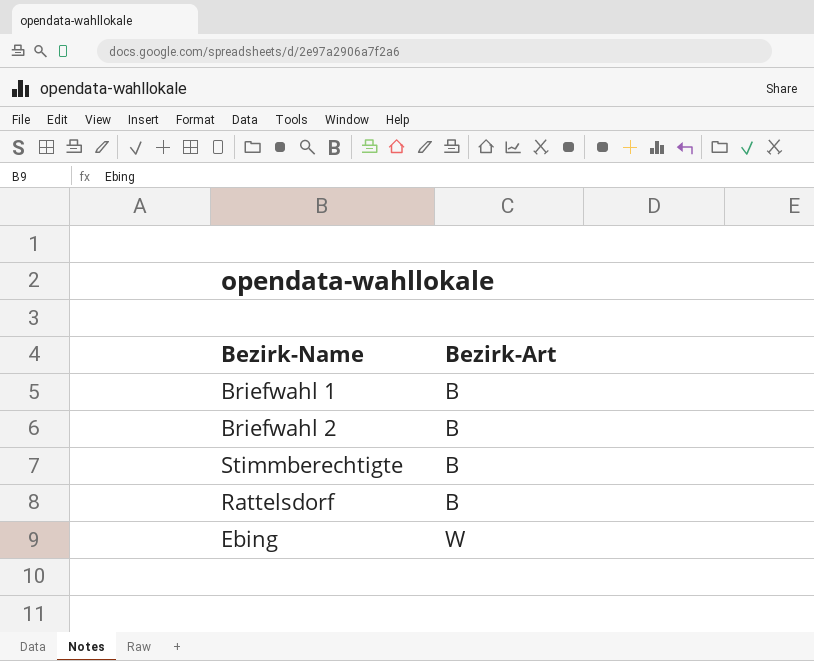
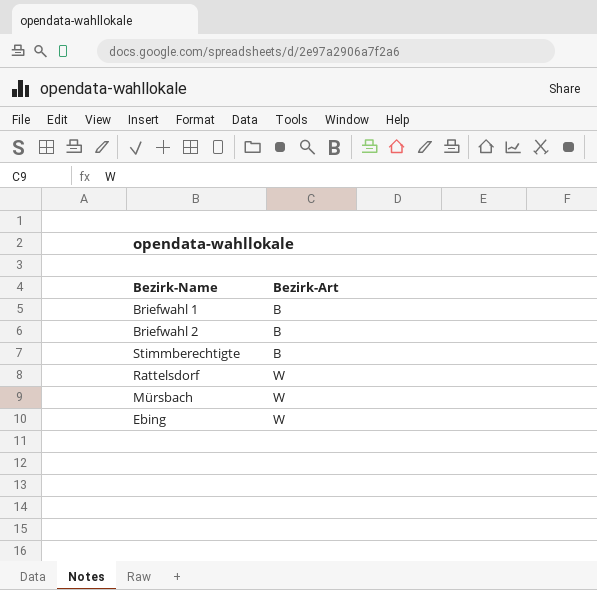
Rattelsdorf | Bezirk-Art: B -> W
row Mürsbach: none -> W

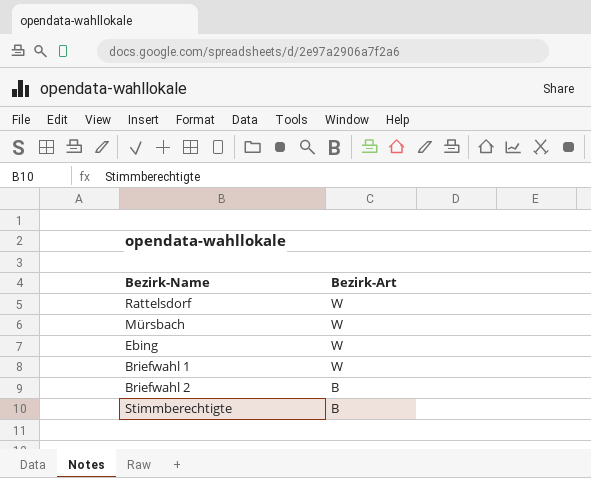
row order: Bezirk-Art ascending -> Bezirk-Art descending
Briefwahl 1 | Bezirk-Art: B -> W

